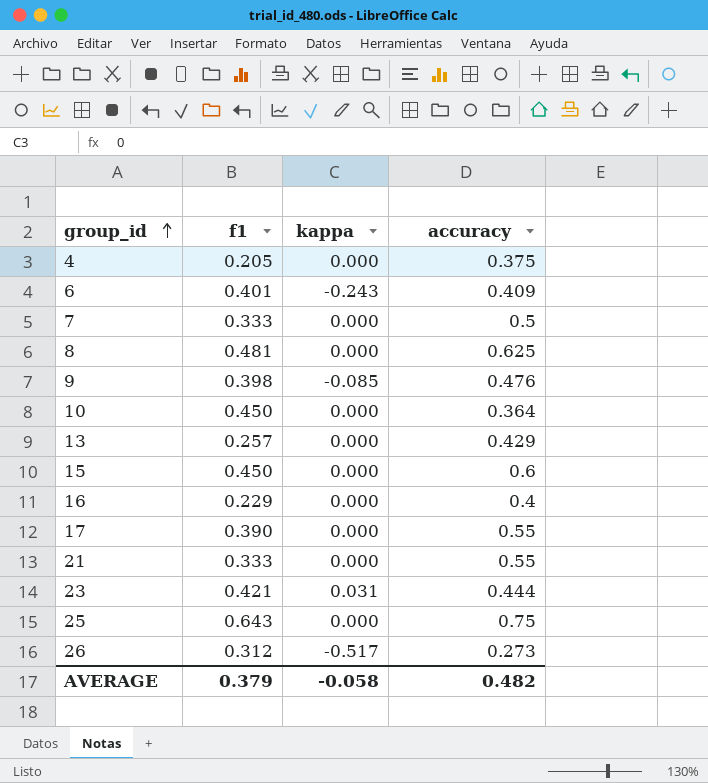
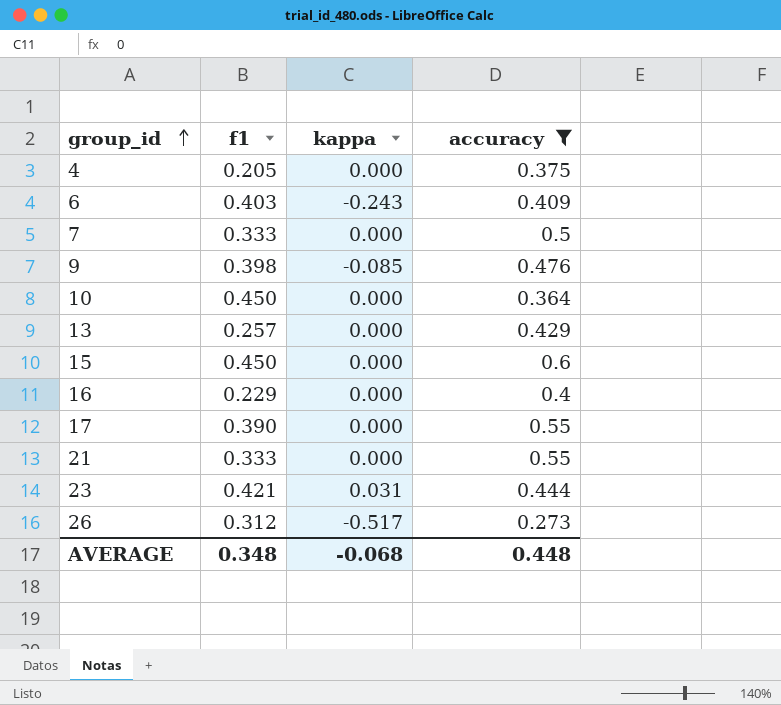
filter: none -> accuracy <= 0.6
6 | f1: 0.401 -> 0.403
AVERAGE | f1: 0.379 -> 0.348
AVERAGE | kappa: -0.058 -> -0.068
AVERAGE | accuracy: 0.482 -> 0.448

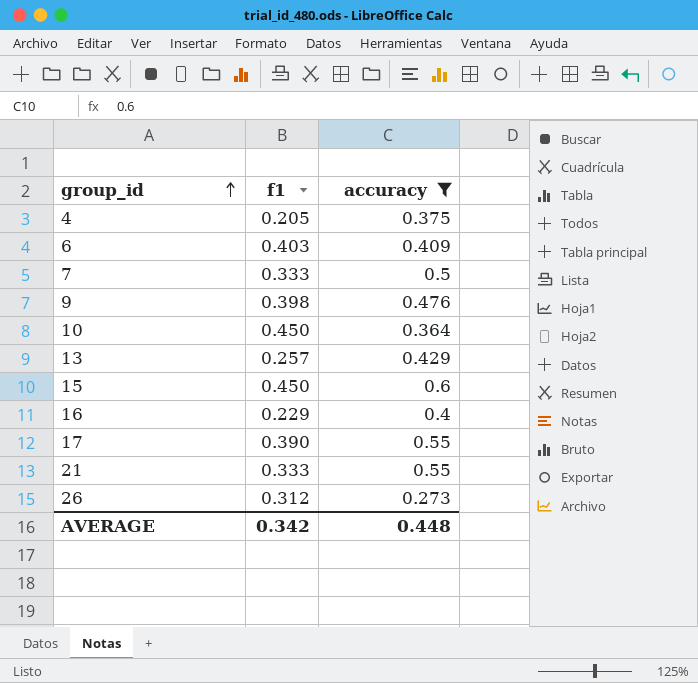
column kappa | position: 3 -> none
row 23: 0.421 | 0.031 | 0.444 -> none
AVERAGE | f1: 0.348 -> 0.342

